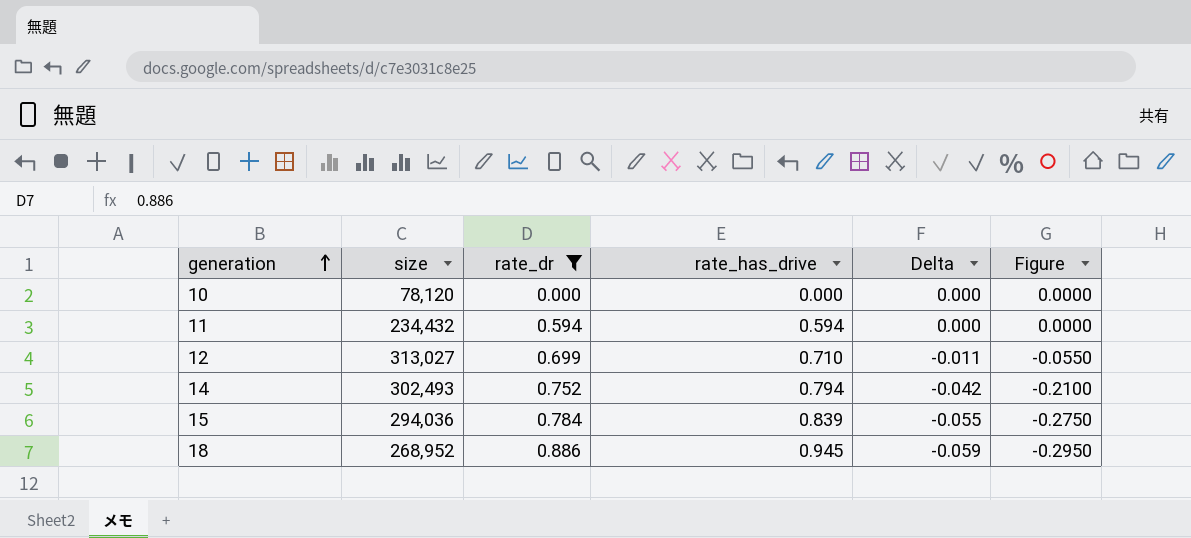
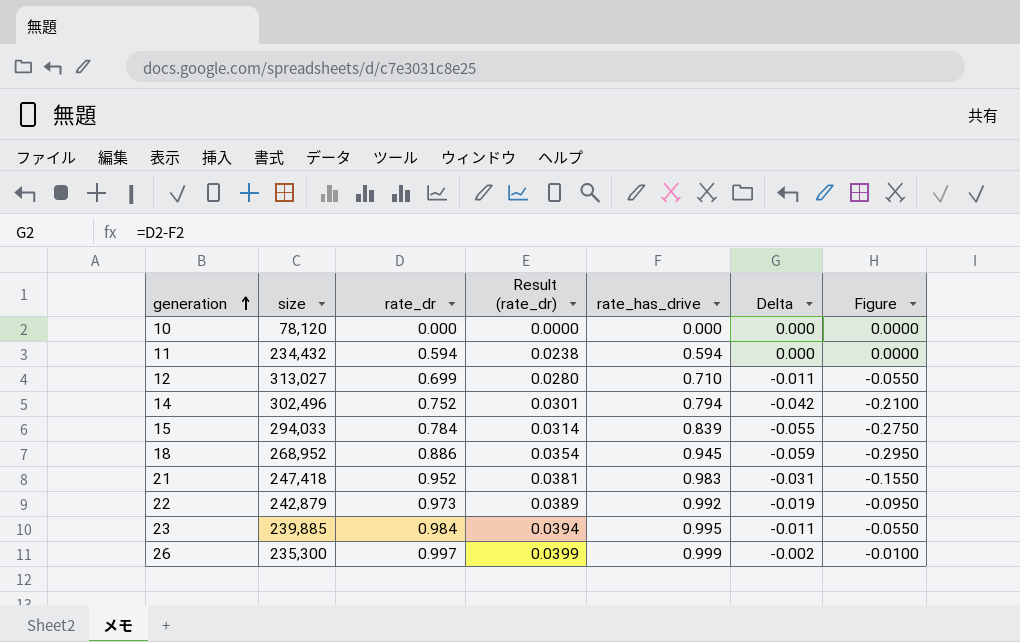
filter: rate_dr <= 0.886 -> none
column Result (rate_dr) | formula: none -> [rate_dr] * 0.04
14 | size: 302,493 -> 302,496
15 | size: 294,036 -> 294,033

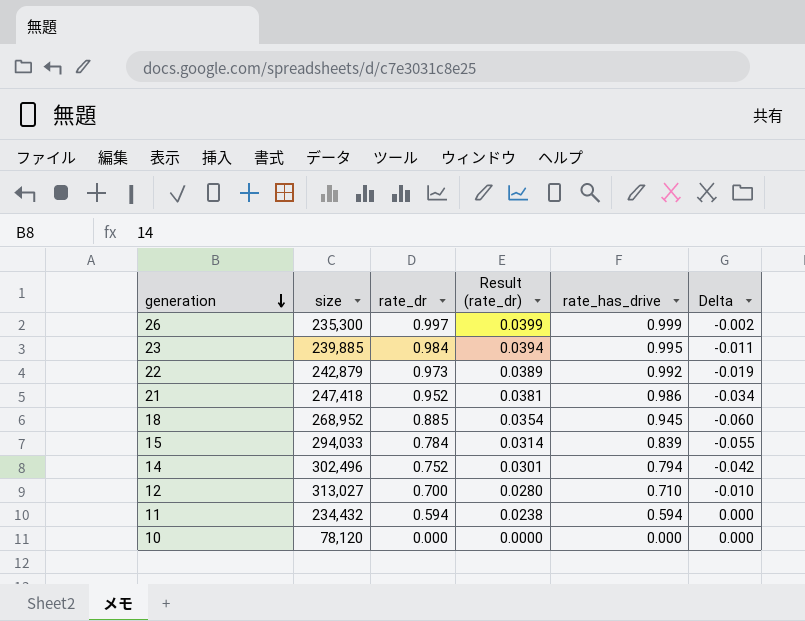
row order: generation ascending -> generation descending
column Figure | formula: [Delta] * 5 -> none
21 | rate_has_drive: 0.983 -> 0.986
21 | Delta: -0.031 -> -0.034
18 | rate_dr: 0.886 -> 0.885
18 | Delta: -0.059 -> -0.060
12 | rate_dr: 0.699 -> 0.700
12 | Delta: -0.011 -> -0.010

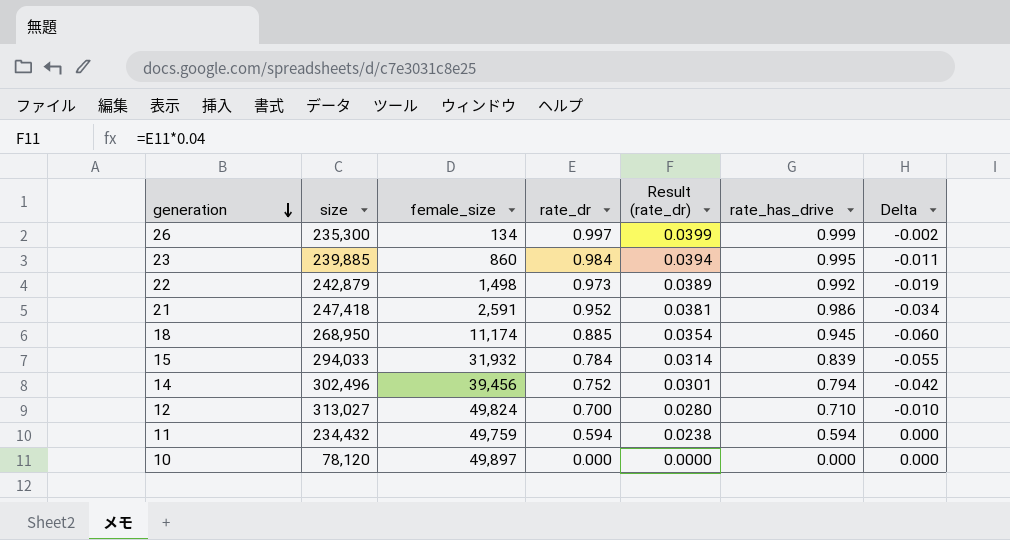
column female_size | position: none -> 3
18 | size: 268,952 -> 268,950

